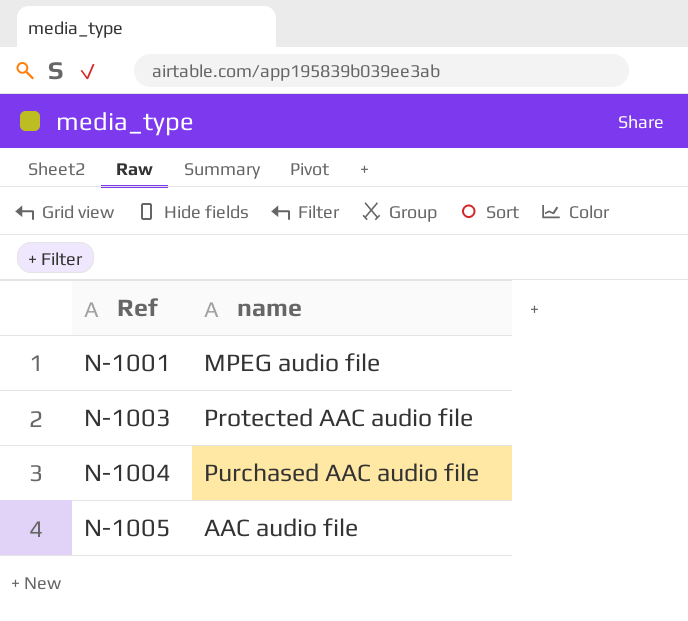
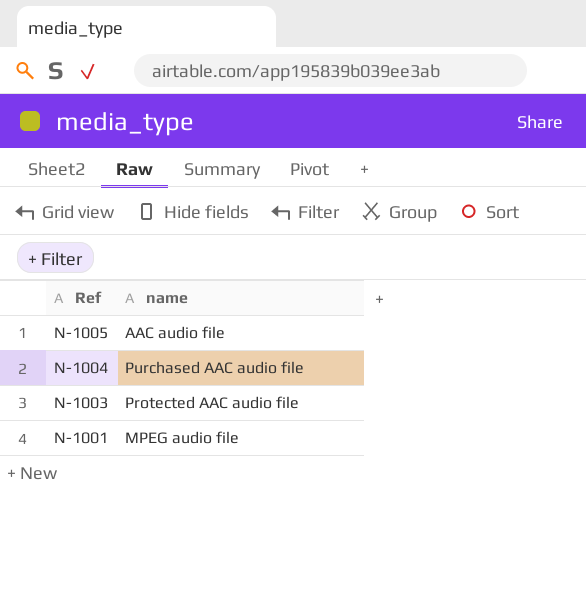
row order: Ref ascending -> Ref descending

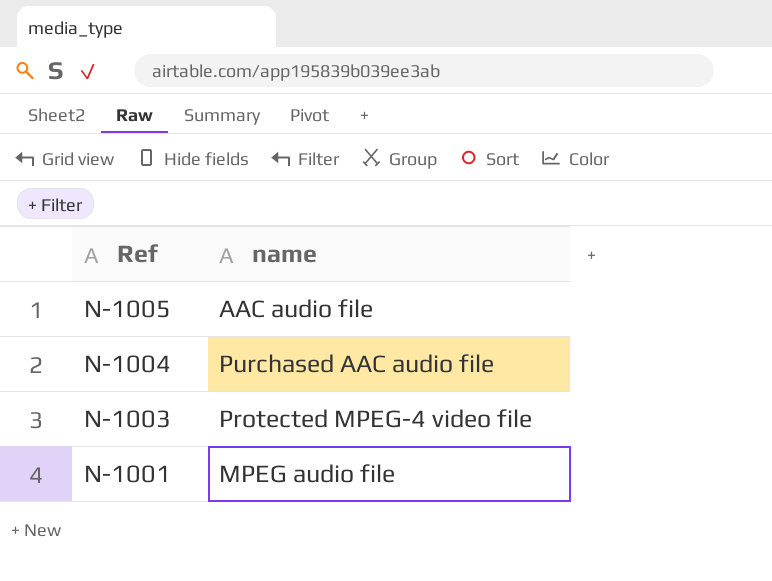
N-1003 | name: Protected AAC audio file -> Protected MPEG-4 video file

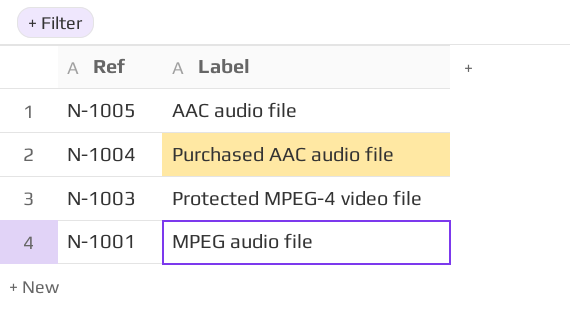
column name: name -> Label

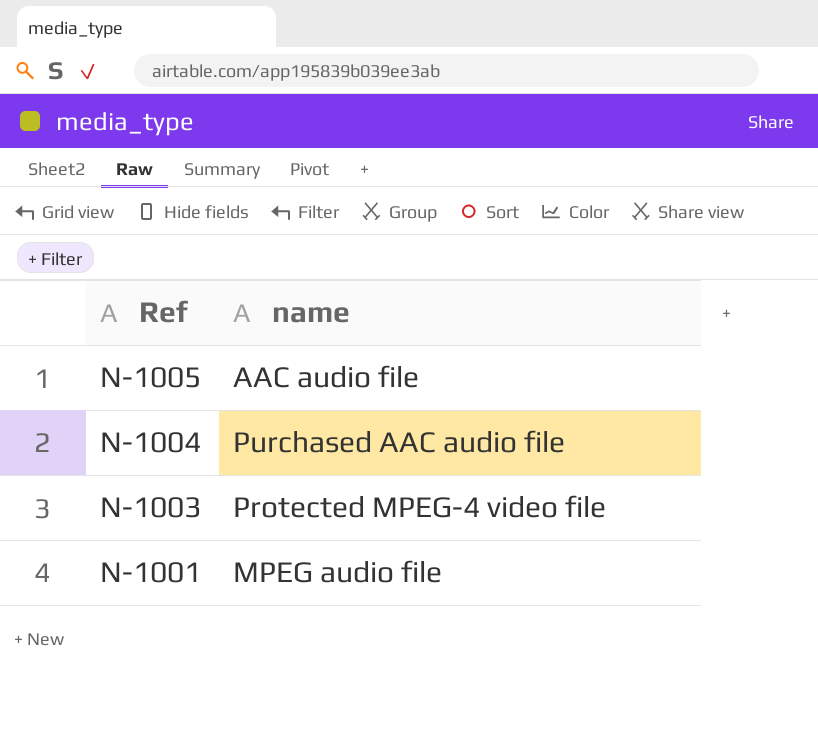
column name: Label -> name

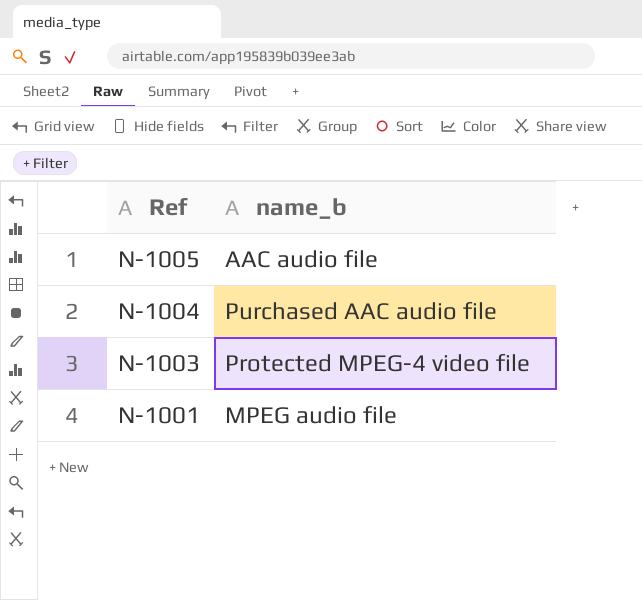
column name: name -> name_b

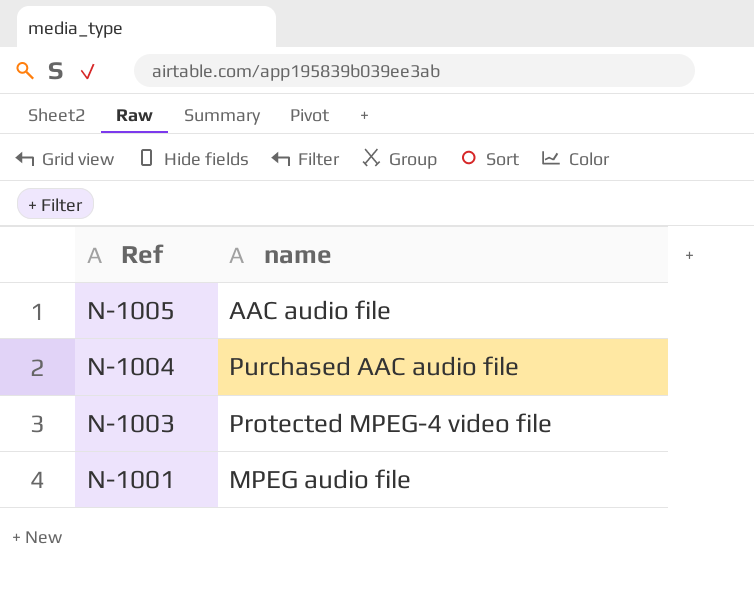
column name: name_b -> name

